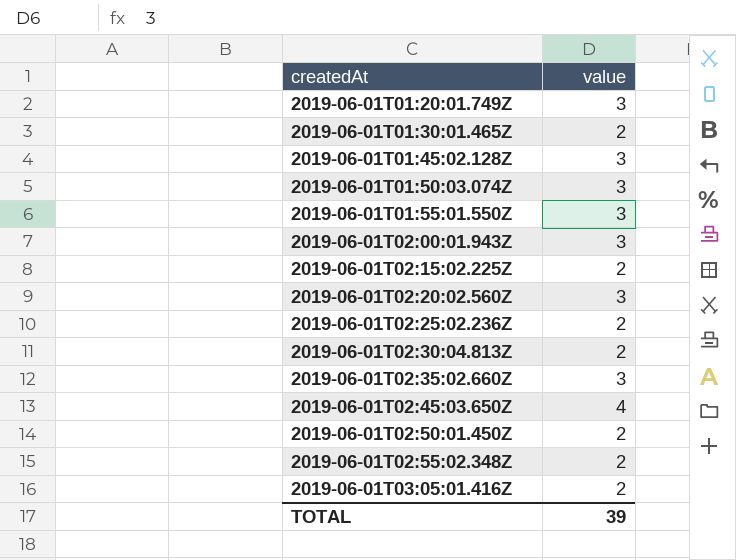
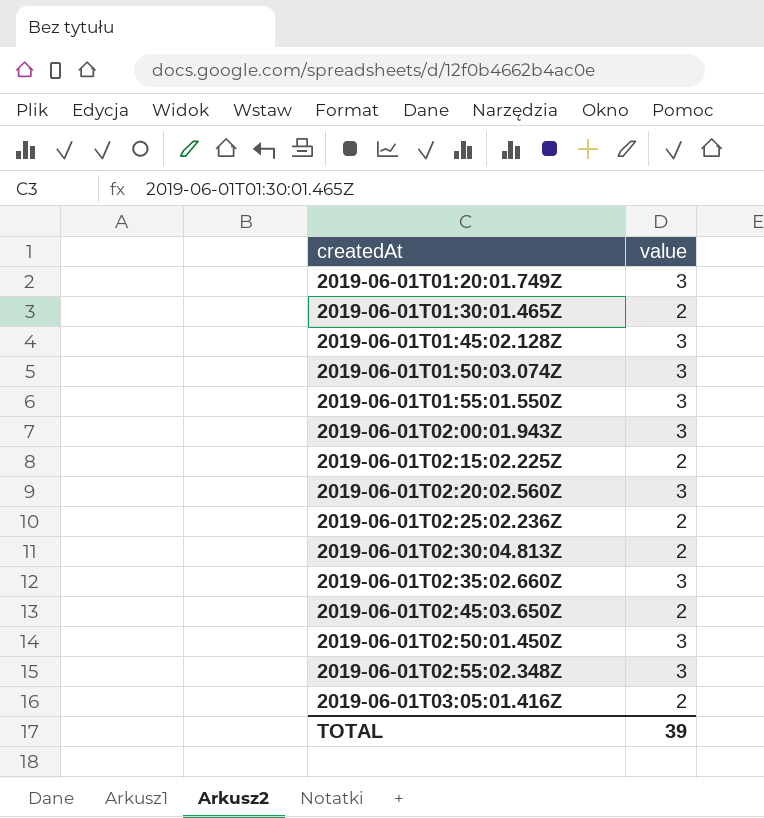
2019-06-01T02:45:03.650Z | value: 4 -> 2
2019-06-01T02:50:01.450Z | value: 2 -> 3
2019-06-01T02:55:02.348Z | value: 2 -> 3

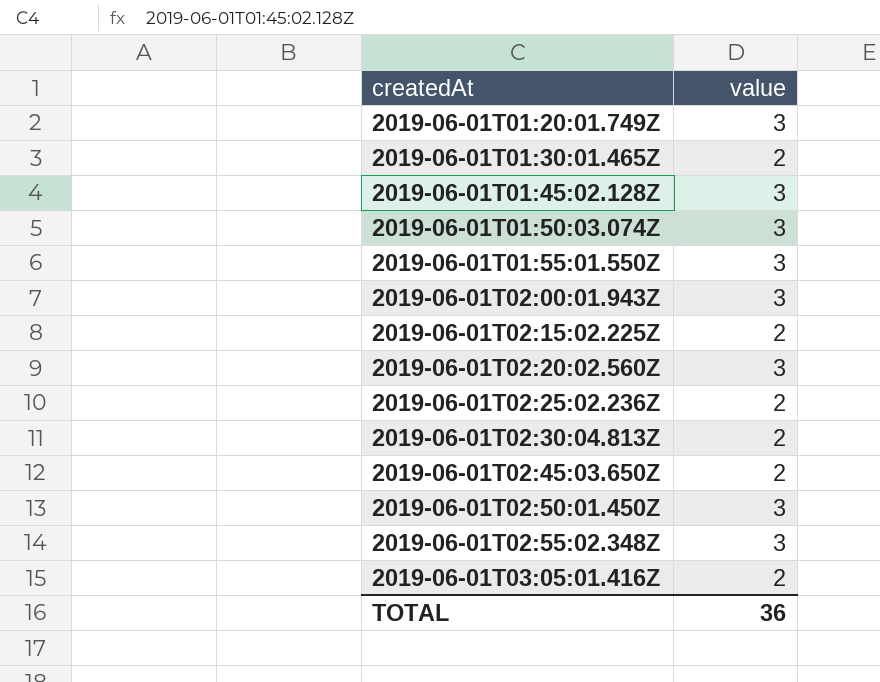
row 2019-06-01T02:35:02.660Z: 3 -> none
TOTAL | value: 39 -> 36

